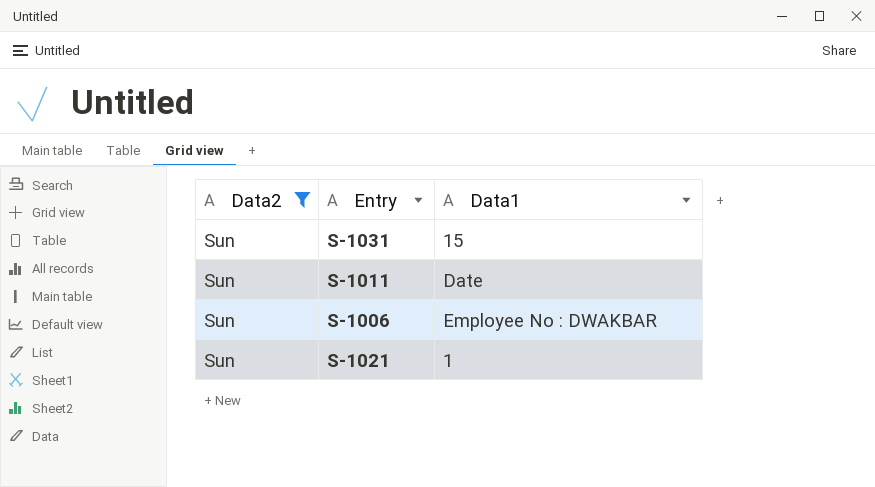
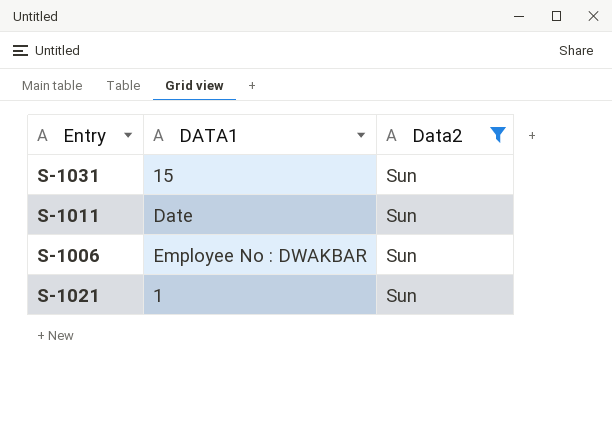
column name: Data1 -> DATA1
column Data2 | position: 1 -> 3

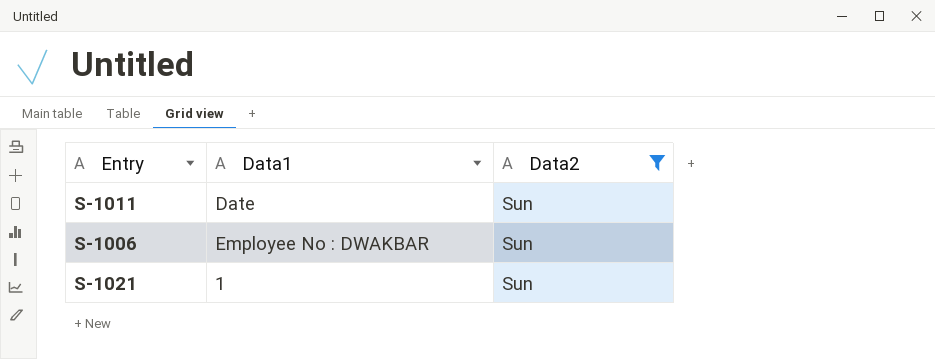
column name: DATA1 -> Data1
row S-1031: 15 | Sun -> none

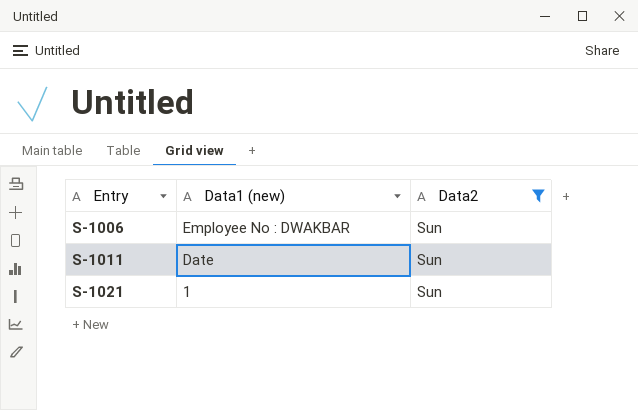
row order: none -> Entry ascending
column name: Data1 -> Data1 (new)

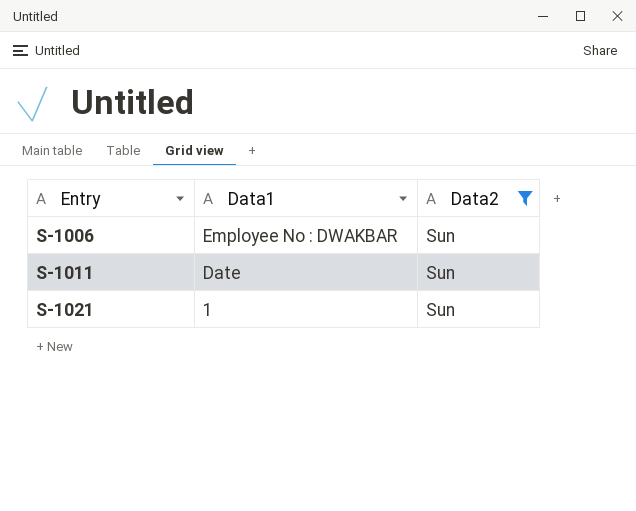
column name: Data1 (new) -> Data1

